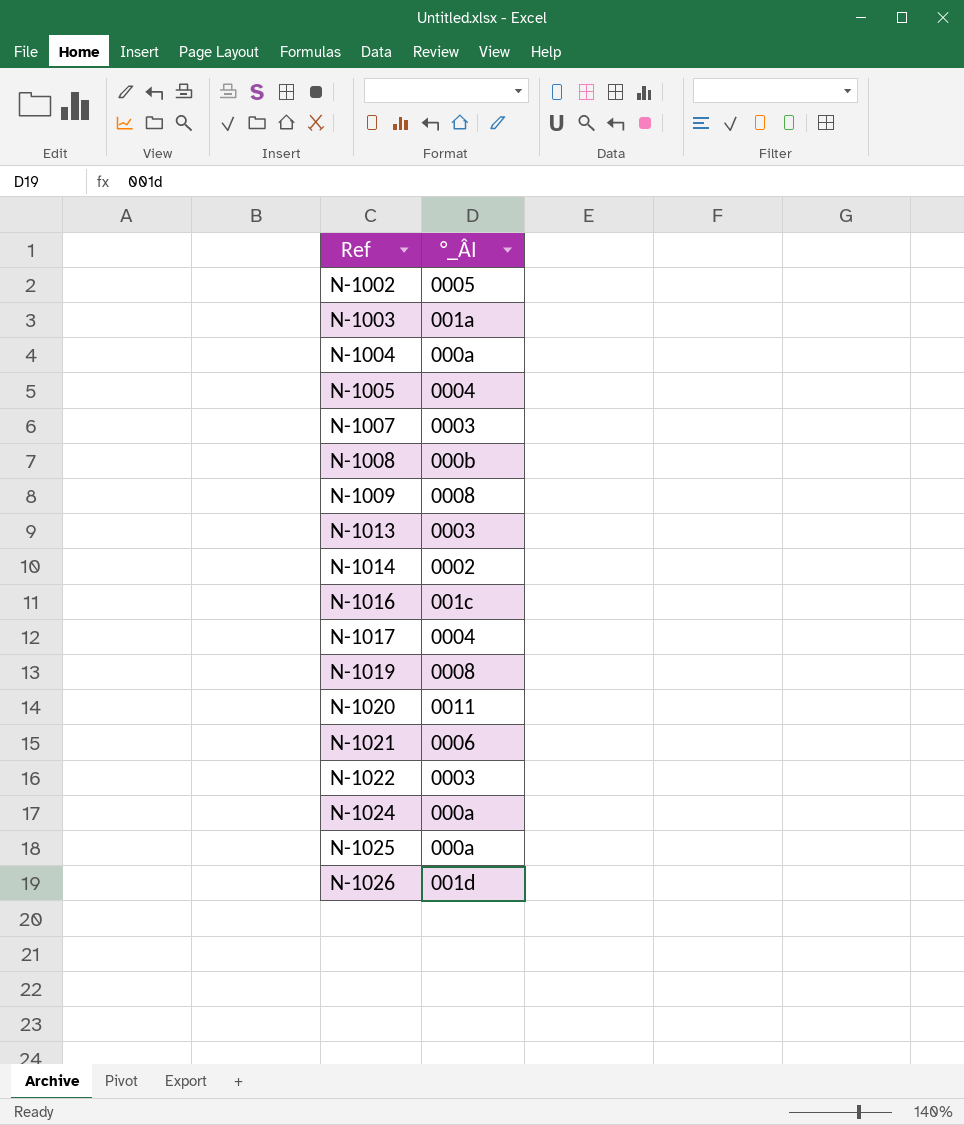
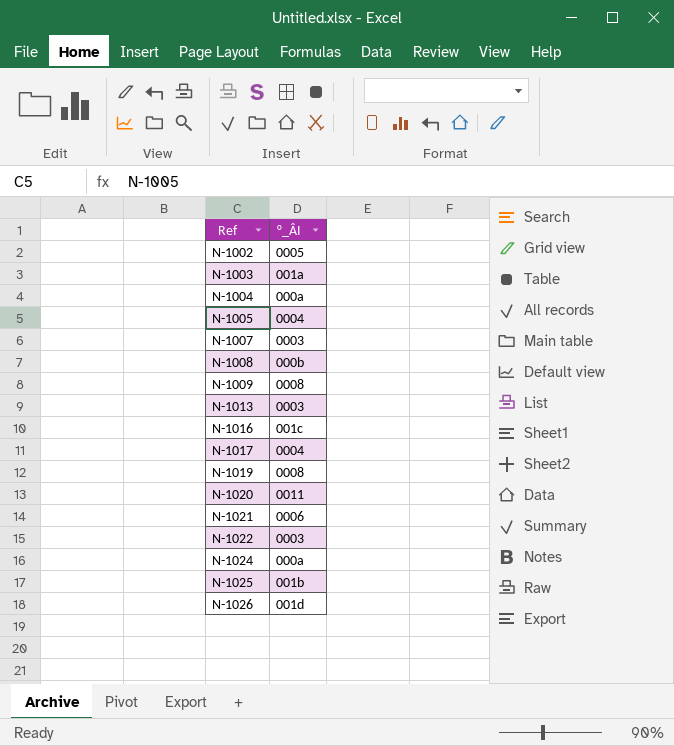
row N-1014: 0002 -> none
N-1025 | °_ÂI: 000a -> 001b

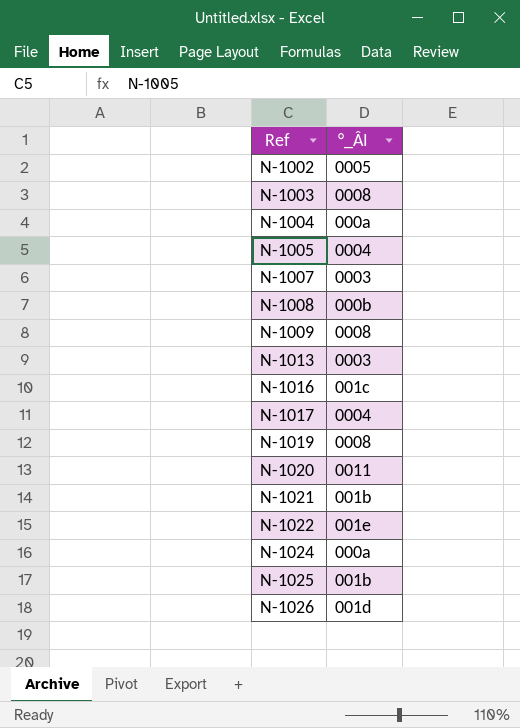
N-1003 | °_ÂI: 001a -> 0008
N-1021 | °_ÂI: 0006 -> 001b
N-1022 | °_ÂI: 0003 -> 001e

